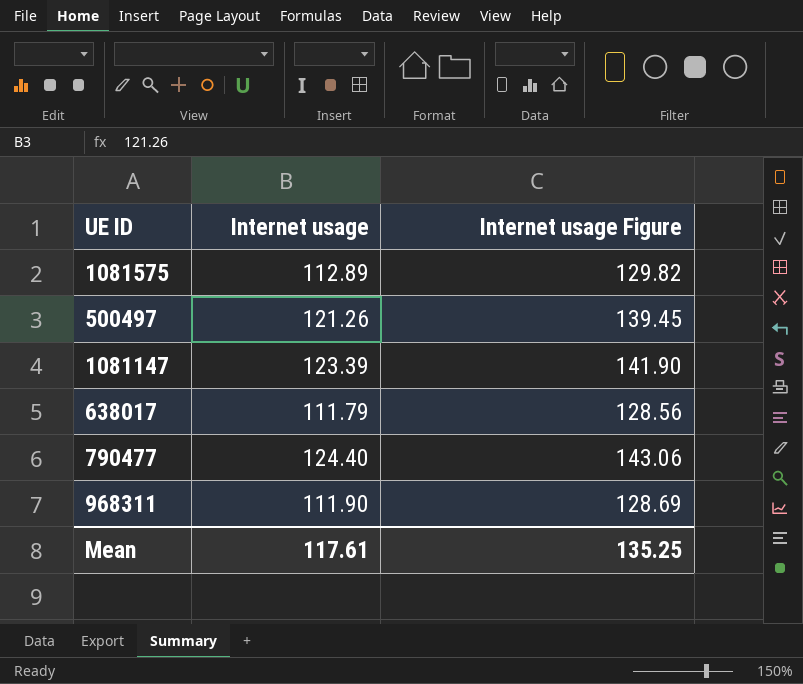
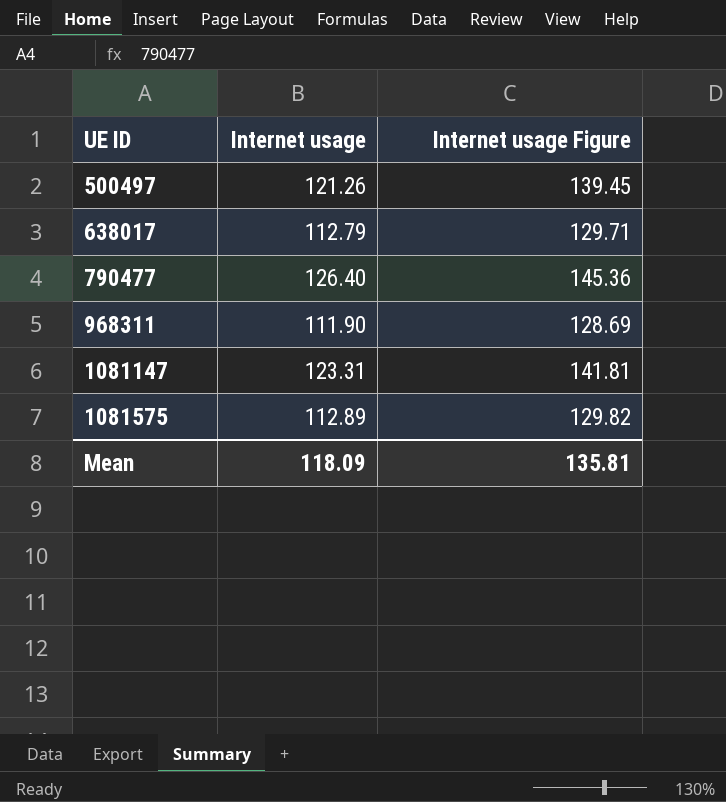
row order: none -> UE ID ascending
638017 | Internet usage: 111.79 -> 112.79
638017 | Internet usage Figure: 128.56 -> 129.71
790477 | Internet usage: 124.40 -> 126.40
790477 | Internet usage Figure: 143.06 -> 145.36
1081147 | Internet usage: 123.39 -> 123.31
1081147 | Internet usage Figure: 141.90 -> 141.81
Mean | Internet usage: 117.61 -> 118.09
Mean | Internet usage Figure: 135.25 -> 135.81

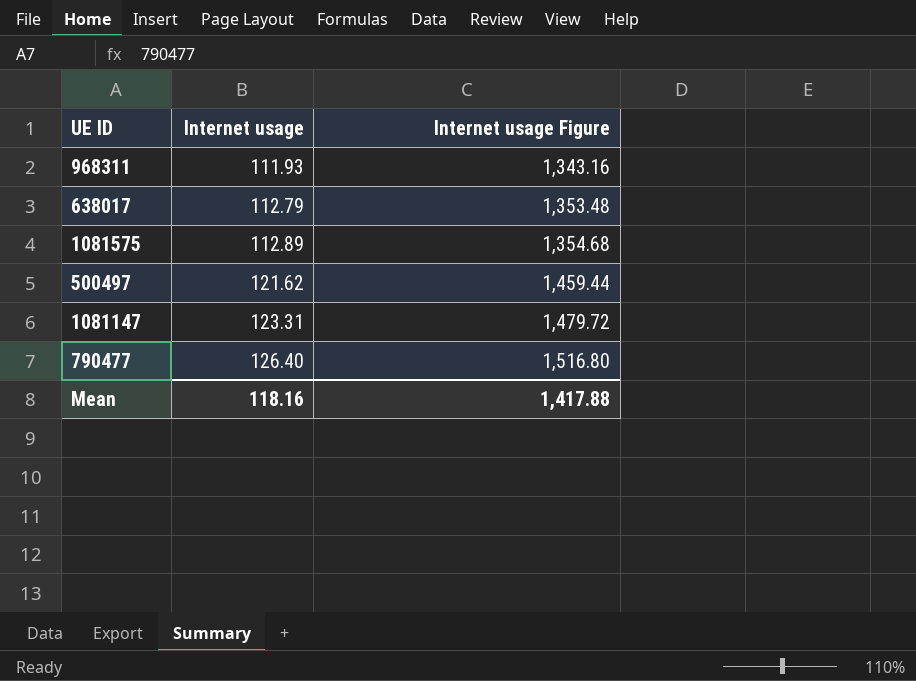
row order: UE ID ascending -> Internet usage ascending
column Internet usage Figure | formula: [Internet usage] * 1.15 -> [Internet usage] * 12
968311 | Internet usage: 111.90 -> 111.93
500497 | Internet usage: 121.26 -> 121.62
Mean | Internet usage: 118.09 -> 118.16
Mean | Internet usage Figure: 135.81 -> 1,417.88

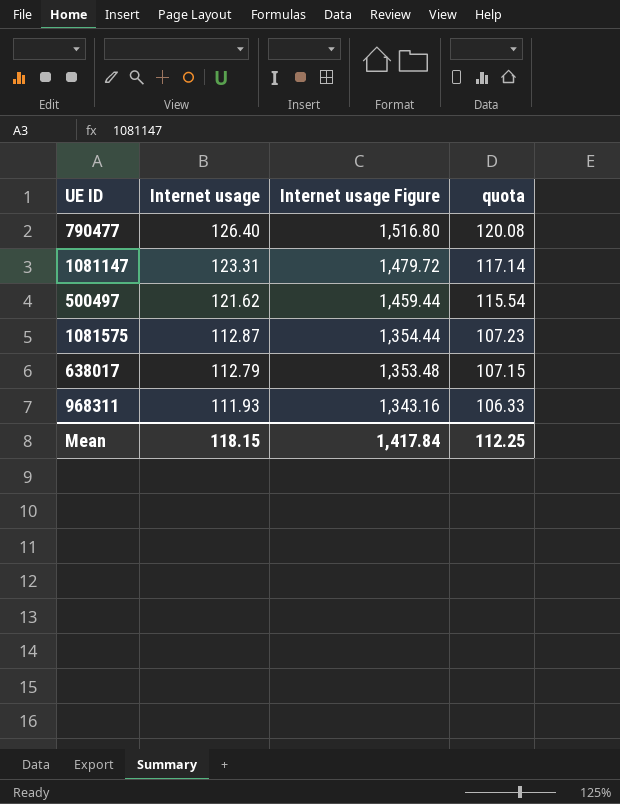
row order: Internet usage ascending -> Internet usage descending
column quota | formula: none -> [Internet usage] * 0.95
1081575 | Internet usage: 112.89 -> 112.87
1081575 | Internet usage Figure: 1,354.68 -> 1,354.44
Mean | Internet usage: 118.16 -> 118.15
Mean | Internet usage Figure: 1,417.88 -> 1,417.84

